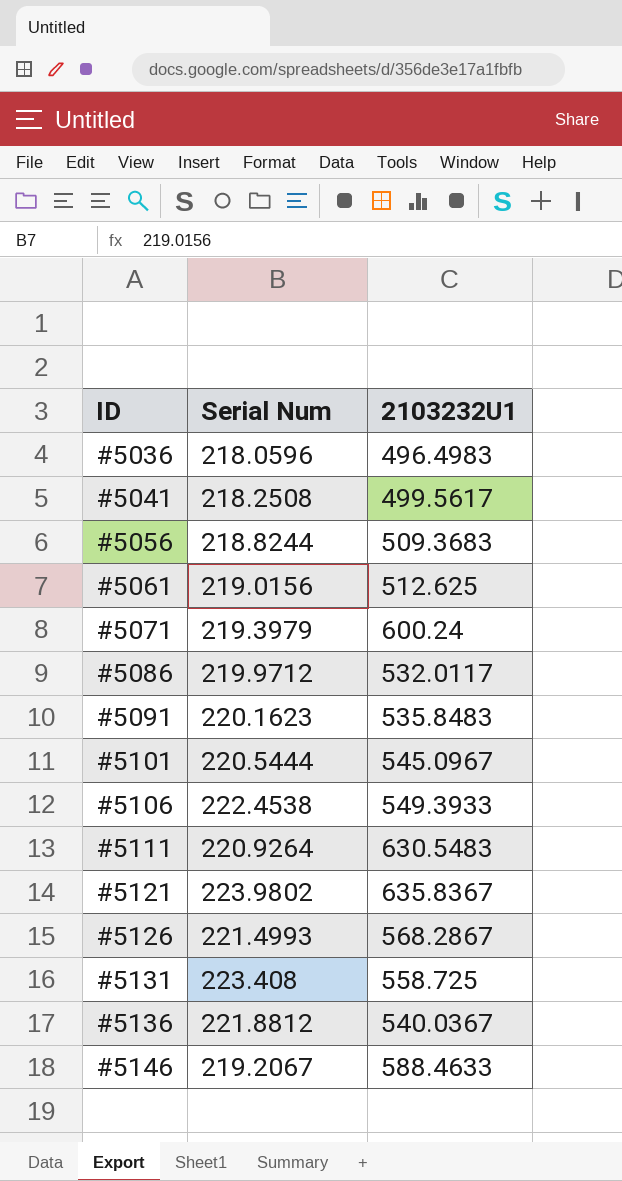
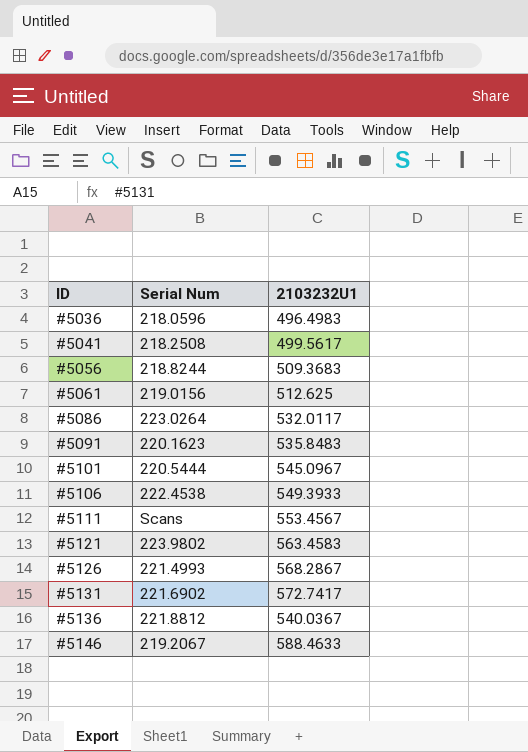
row #5071: 219.3979 | 600.24 -> none
#5086 | Serial Num: 219.9712 -> 223.0264
#5111 | Serial Num: 220.9264 -> Scans
#5111 | 2103232U1: 630.5483 -> 553.4567
#5121 | 2103232U1: 635.8367 -> 563.4583
#5131 | Serial Num: 223.408 -> 221.6902
#5131 | 2103232U1: 558.725 -> 572.7417

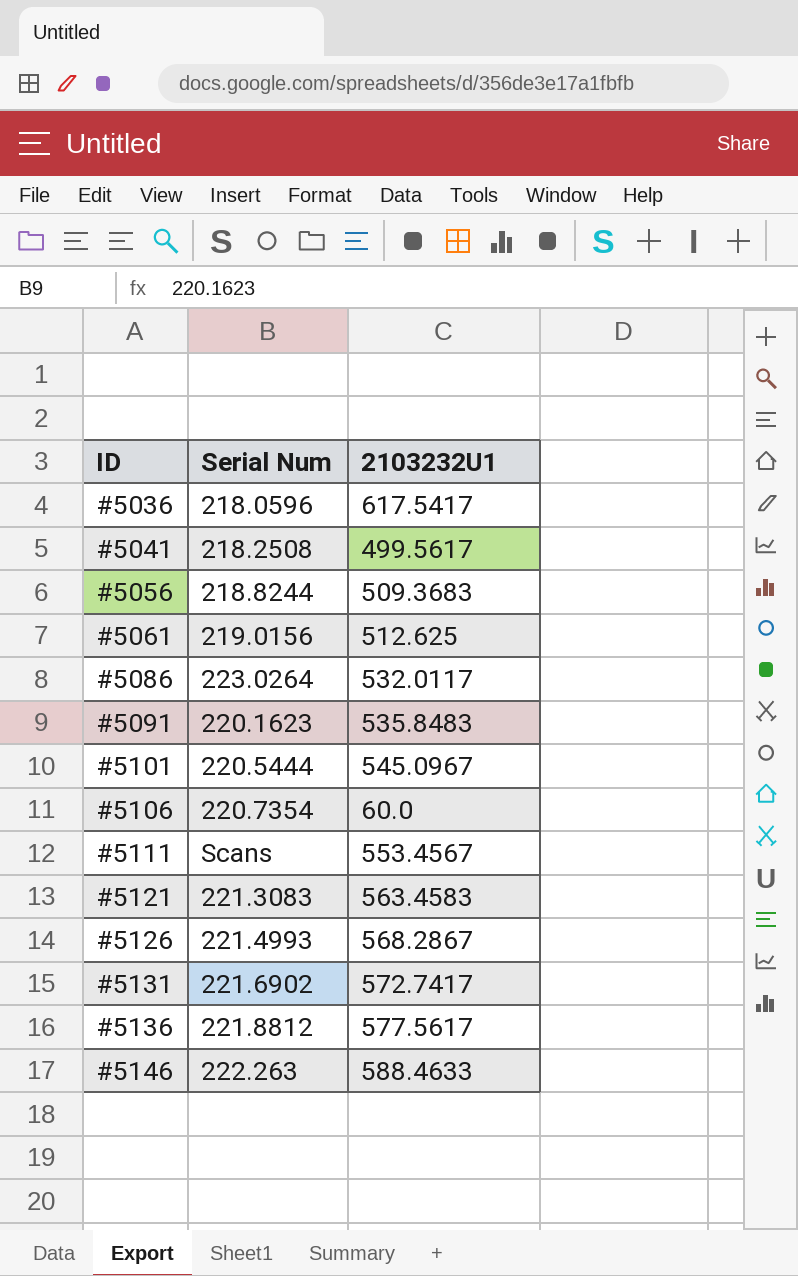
#5036 | 2103232U1: 496.4983 -> 617.5417
#5106 | Serial Num: 222.4538 -> 220.7354
#5106 | 2103232U1: 549.3933 -> 60.0
#5121 | Serial Num: 223.9802 -> 221.3083
#5136 | 2103232U1: 540.0367 -> 577.5617
#5146 | Serial Num: 219.2067 -> 222.263

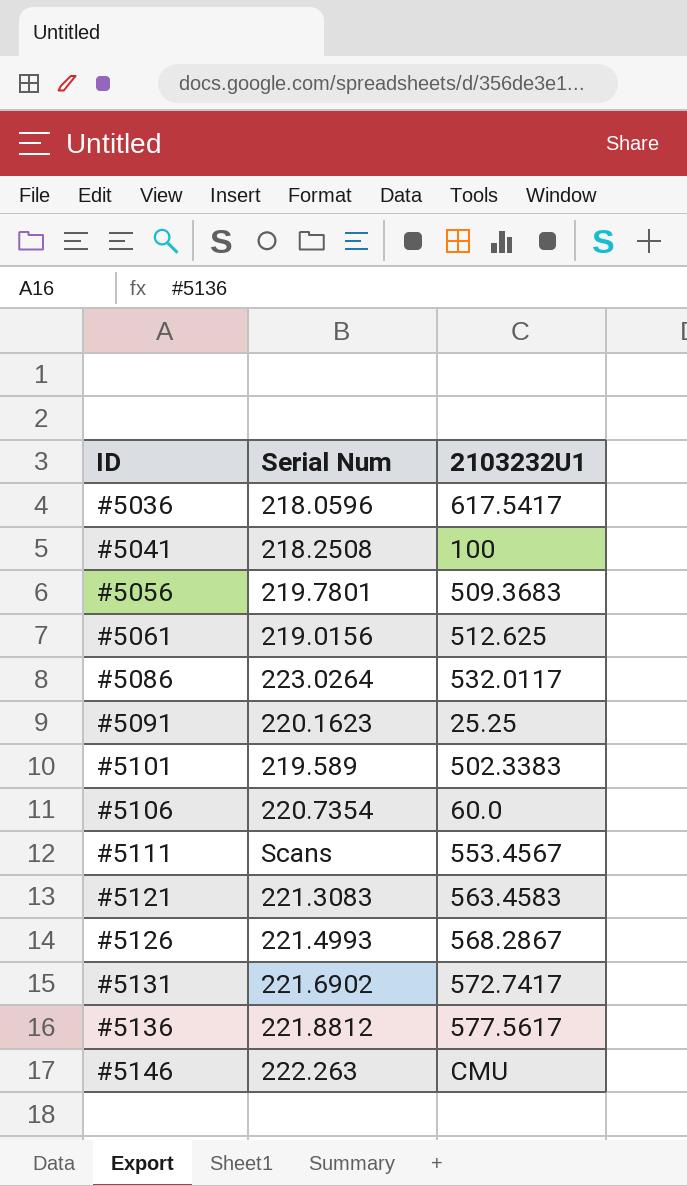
#5041 | 2103232U1: 499.5617 -> 100
#5056 | Serial Num: 218.8244 -> 219.7801
#5091 | 2103232U1: 535.8483 -> 25.25
#5101 | Serial Num: 220.5444 -> 219.589
#5101 | 2103232U1: 545.0967 -> 502.3383
#5146 | 2103232U1: 588.4633 -> CMU

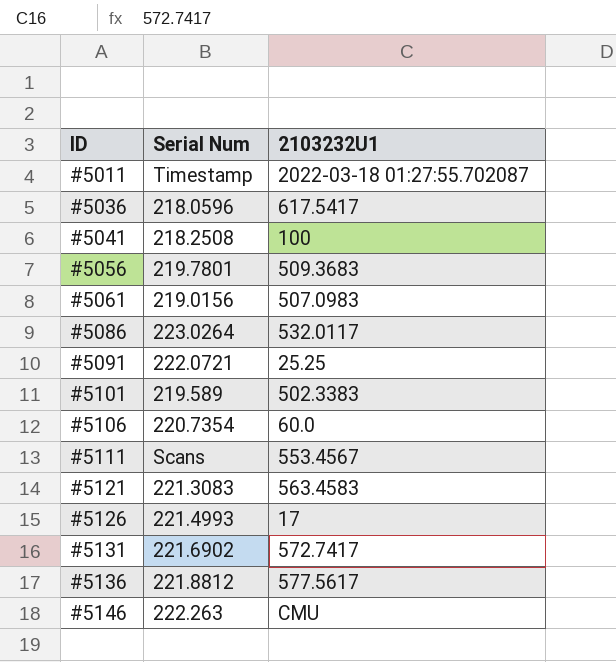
row #5011: none -> Timestamp | 2022-03-18 01:27:55.702087
#5061 | 2103232U1: 512.625 -> 507.0983
#5091 | Serial Num: 220.1623 -> 222.0721
#5126 | 2103232U1: 568.2867 -> 17

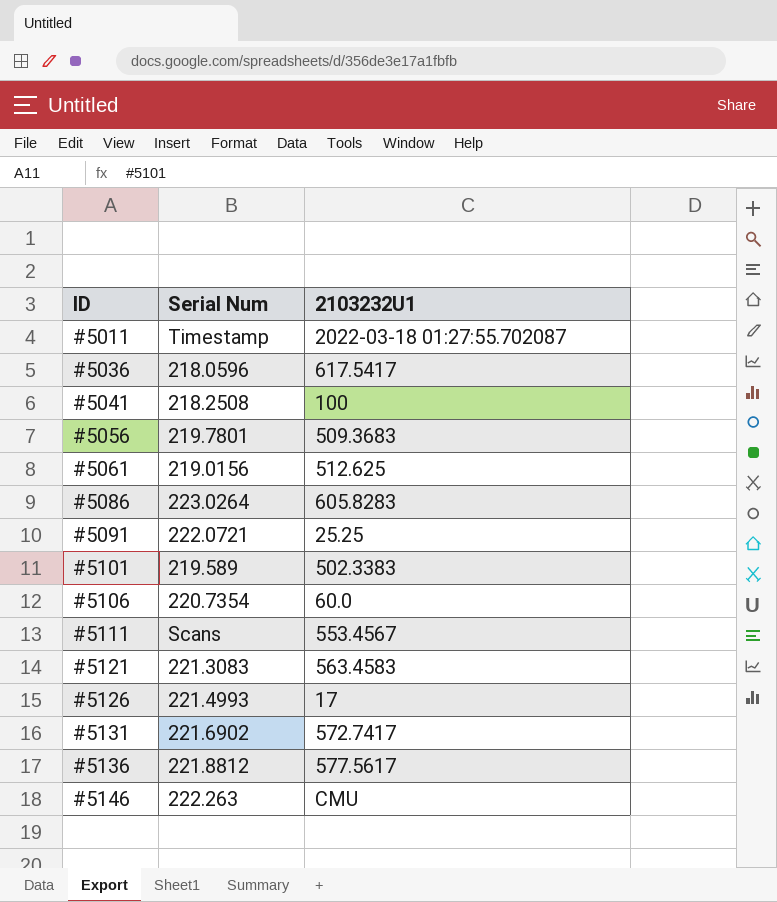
#5061 | 2103232U1: 507.0983 -> 512.625
#5086 | 2103232U1: 532.0117 -> 605.8283

